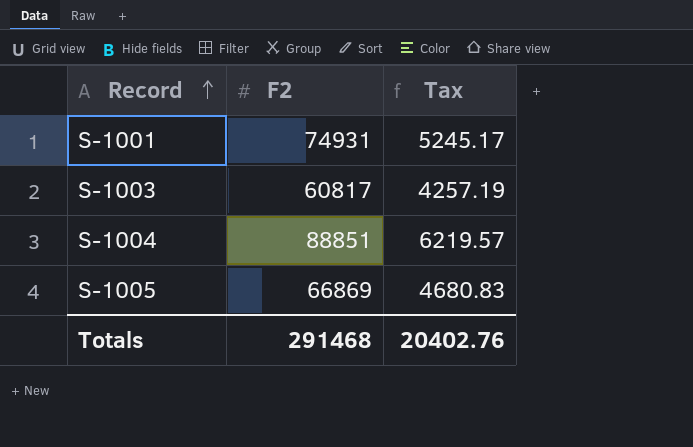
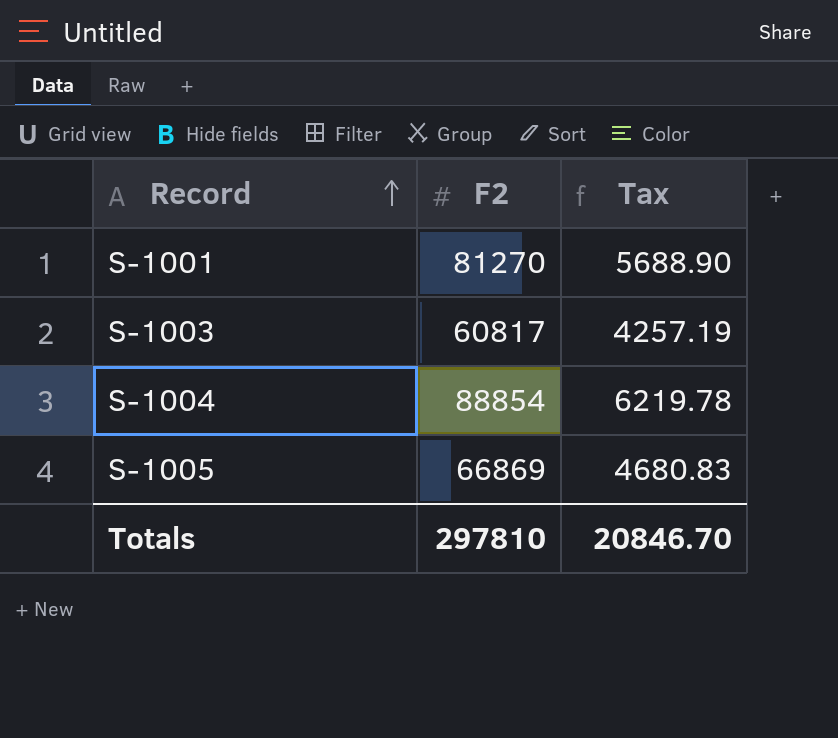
S-1001 | F2: 74931 -> 81270
S-1001 | Tax: 5245.17 -> 5688.90
S-1004 | F2: 88851 -> 88854
S-1004 | Tax: 6219.57 -> 6219.78
Totals | F2: 291468 -> 297810
Totals | Tax: 20402.76 -> 20846.70

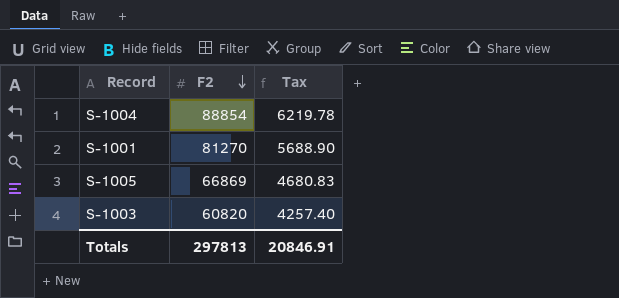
row order: Record ascending -> F2 descending
S-1003 | F2: 60817 -> 60820
S-1003 | Tax: 4257.19 -> 4257.40
Totals | F2: 297810 -> 297813
Totals | Tax: 20846.70 -> 20846.91

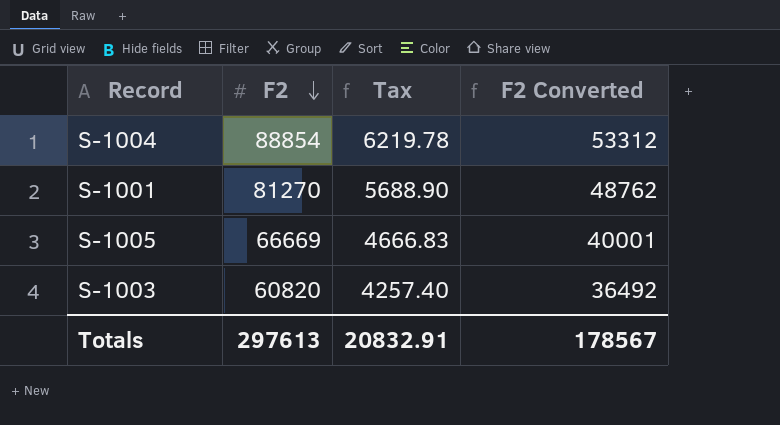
column F2 Converted | formula: none -> [F2] * 0.6
S-1005 | F2: 66869 -> 66669
S-1005 | Tax: 4680.83 -> 4666.83
Totals | F2: 297813 -> 297613
Totals | Tax: 20846.91 -> 20832.91

